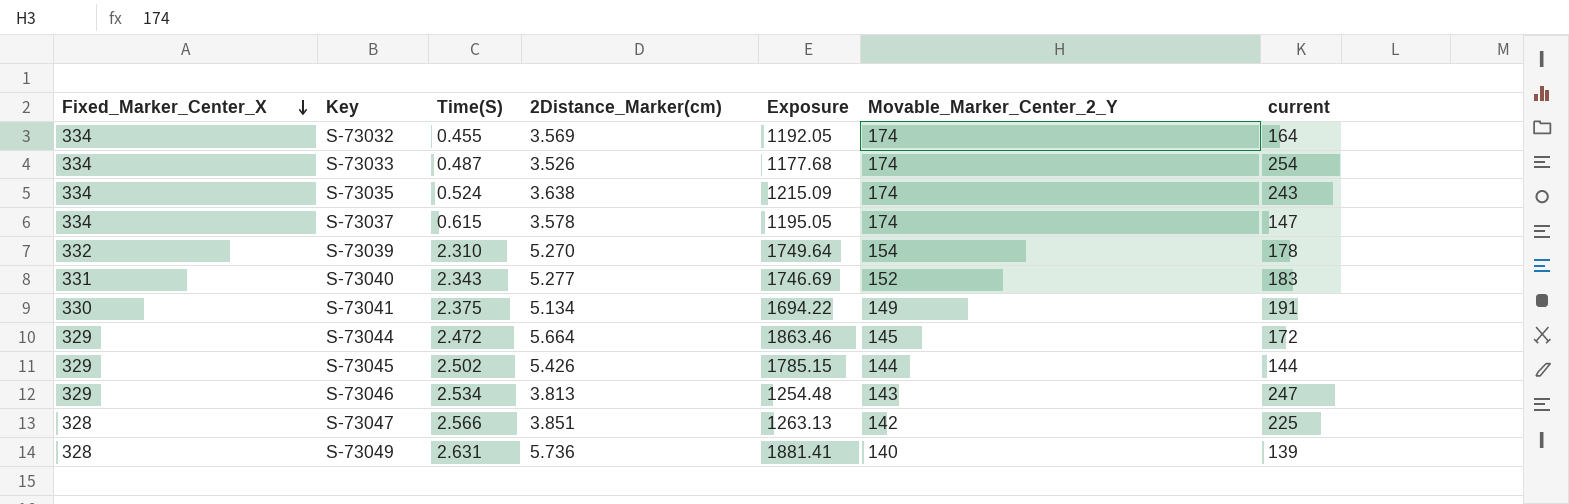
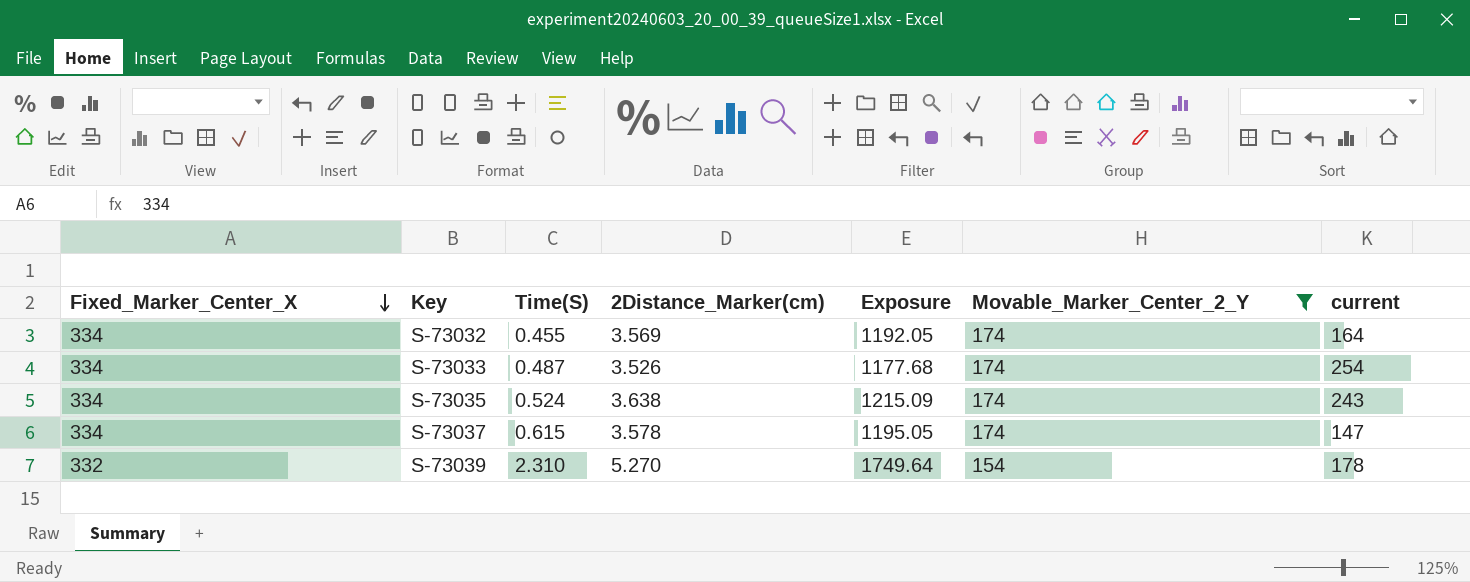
filter: none -> Movable_Marker_Center_2_Y >= 154

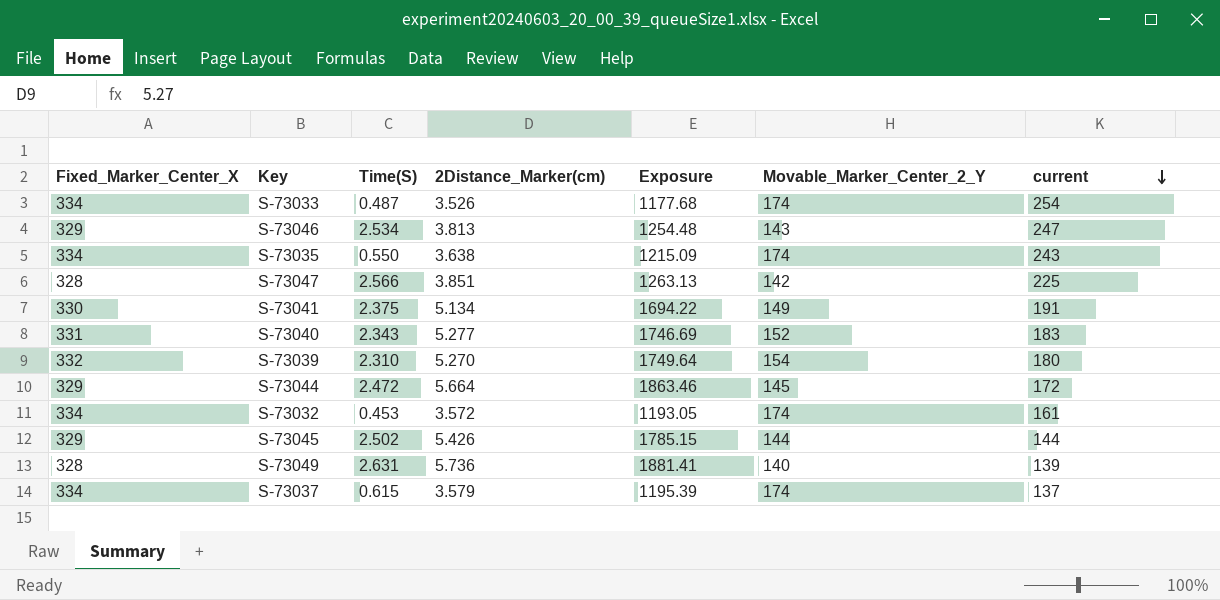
filter: Movable_Marker_Center_2_Y >= 154 -> none
row order: Fixed_Marker_Center_X descending -> current descending
S-73035 | Time(S): 0.524 -> 0.550
S-73039 | current: 178 -> 180
S-73032 | Time(S): 0.455 -> 0.453
S-73032 | 2Distance_Marker(cm): 3.569 -> 3.572
S-73032 | Exposure: 1192.05 -> 1193.05
S-73032 | current: 164 -> 161
S-73037 | 2Distance_Marker(cm): 3.578 -> 3.579
S-73037 | Exposure: 1195.05 -> 1195.39
S-73037 | current: 147 -> 137

